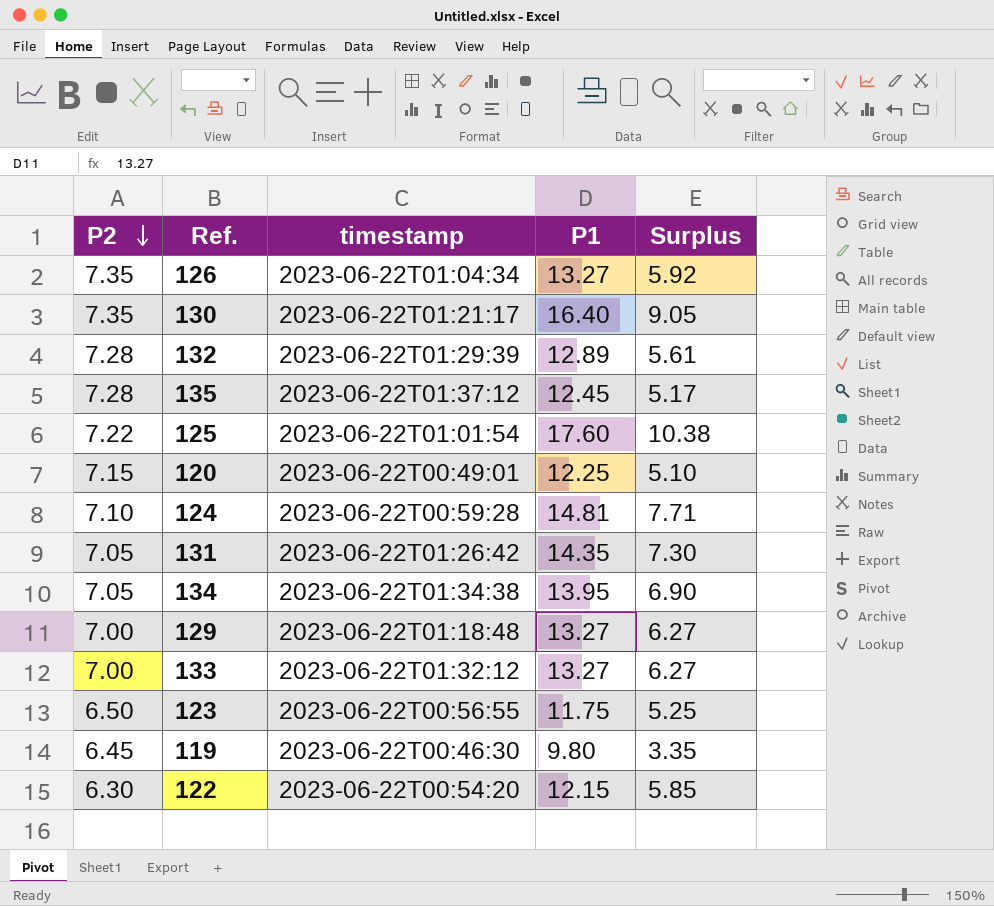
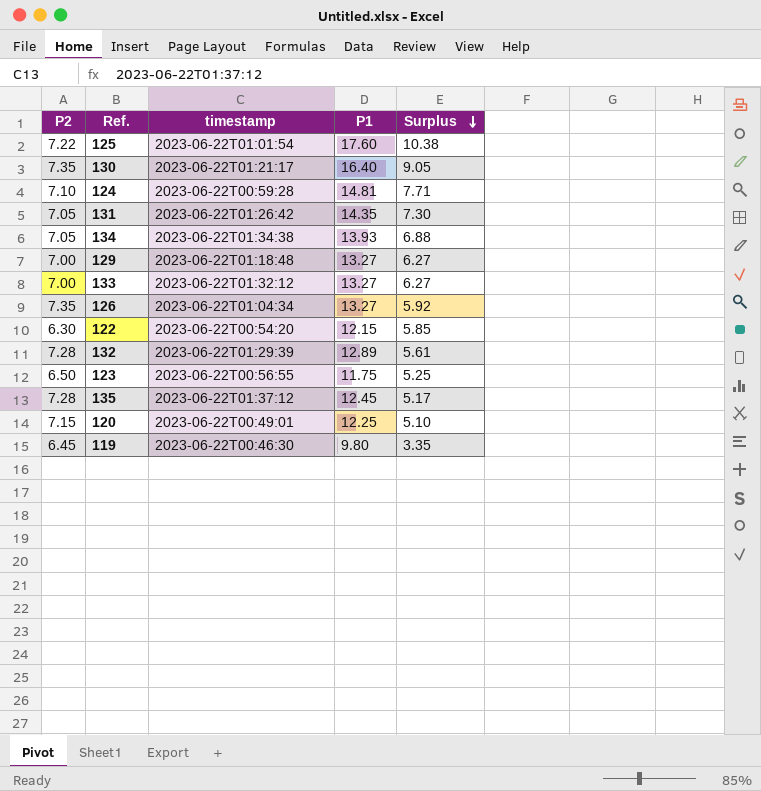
row order: P2 descending -> Surplus descending
134 | P1: 13.95 -> 13.93
134 | Surplus: 6.90 -> 6.88

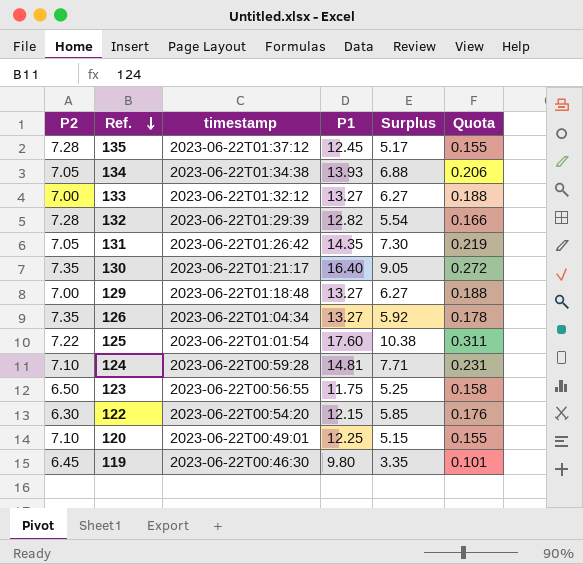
row order: Surplus descending -> Ref. descending
column Quota | formula: none -> [Surplus] * 0.03
132 | P1: 12.89 -> 12.82
132 | Surplus: 5.61 -> 5.54
120 | P2: 7.15 -> 7.10
120 | Surplus: 5.10 -> 5.15

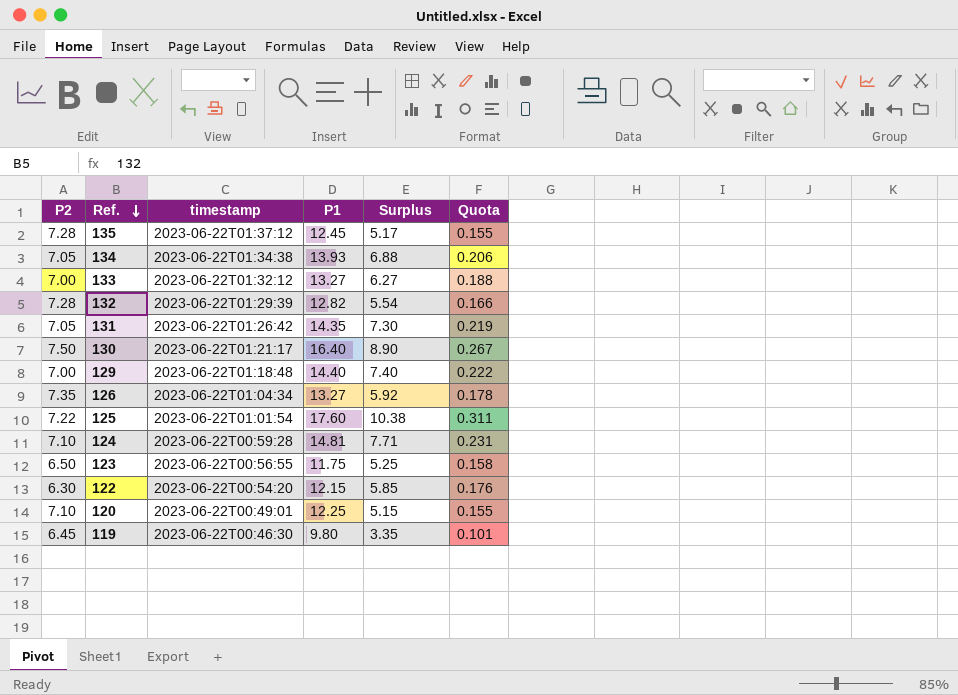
130 | P2: 7.35 -> 7.50
130 | Surplus: 9.05 -> 8.90
130 | Quota: 0.272 -> 0.267
129 | P1: 13.27 -> 14.40
129 | Surplus: 6.27 -> 7.40
129 | Quota: 0.188 -> 0.222

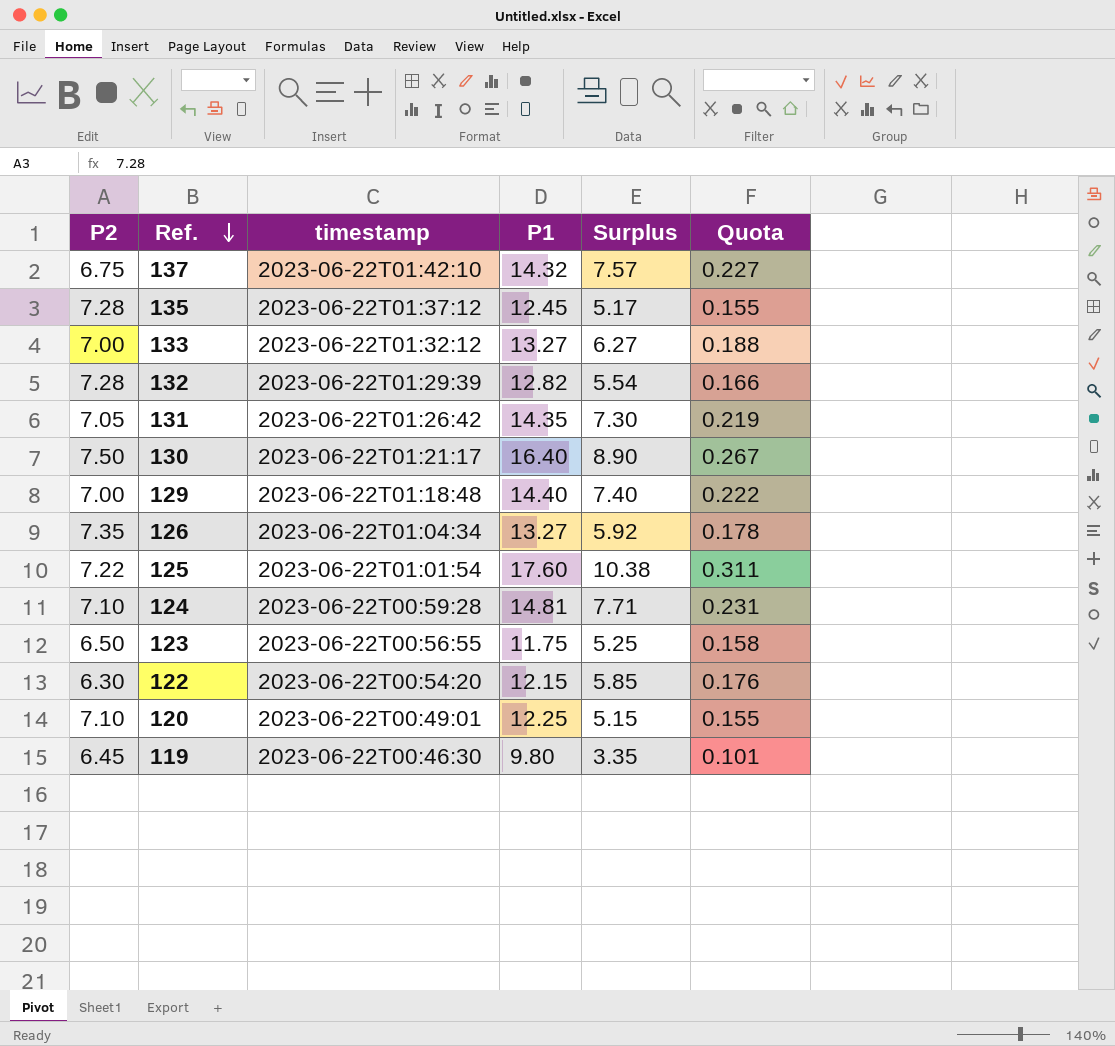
row 134: 7.05 | 2023-06-22T01:34:38 | 13.93 | 6.88 | 0.206 -> none
row 137: none -> 6.75 | 2023-06-22T01:42:10 | 14.32 | 7.57 | 0.227

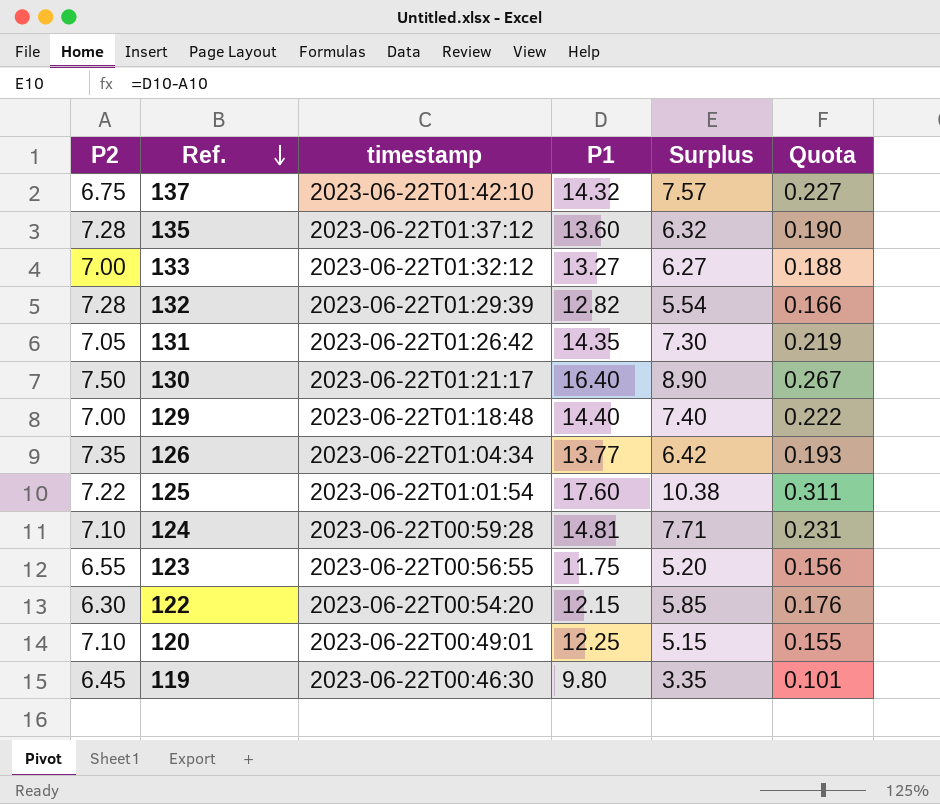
135 | P1: 12.45 -> 13.60
135 | Surplus: 5.17 -> 6.32
135 | Quota: 0.155 -> 0.190
126 | P1: 13.27 -> 13.77
126 | Surplus: 5.92 -> 6.42
126 | Quota: 0.178 -> 0.193
123 | P2: 6.50 -> 6.55
123 | Surplus: 5.25 -> 5.20
123 | Quota: 0.158 -> 0.156

